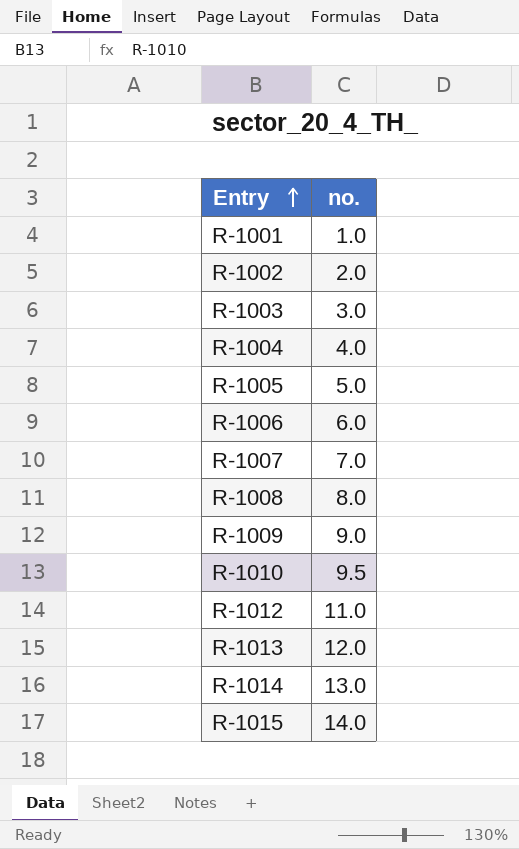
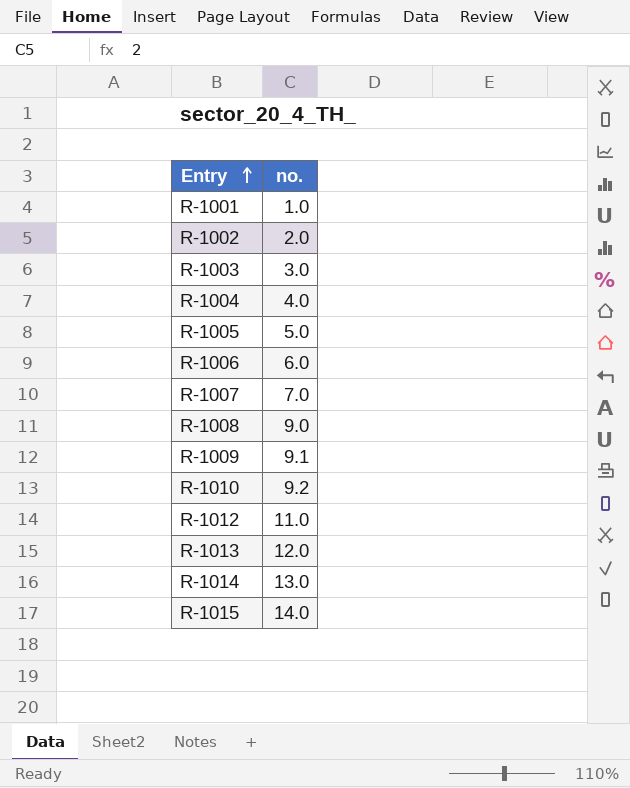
R-1008 | no.: 8.0 -> 9.0
R-1009 | no.: 9.0 -> 9.1
R-1010 | no.: 9.5 -> 9.2

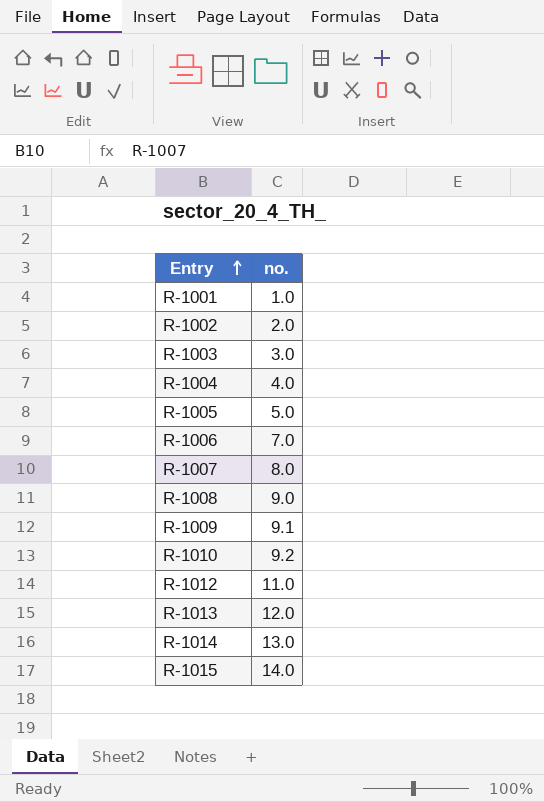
R-1006 | no.: 6.0 -> 7.0
R-1007 | no.: 7.0 -> 8.0

